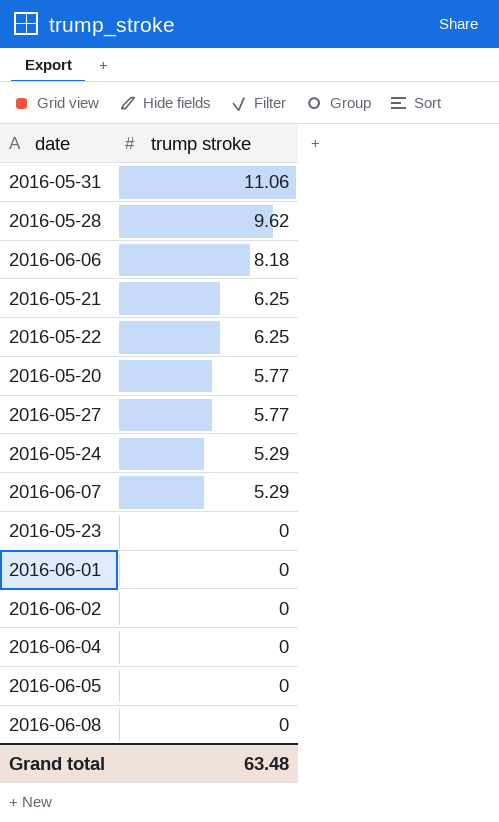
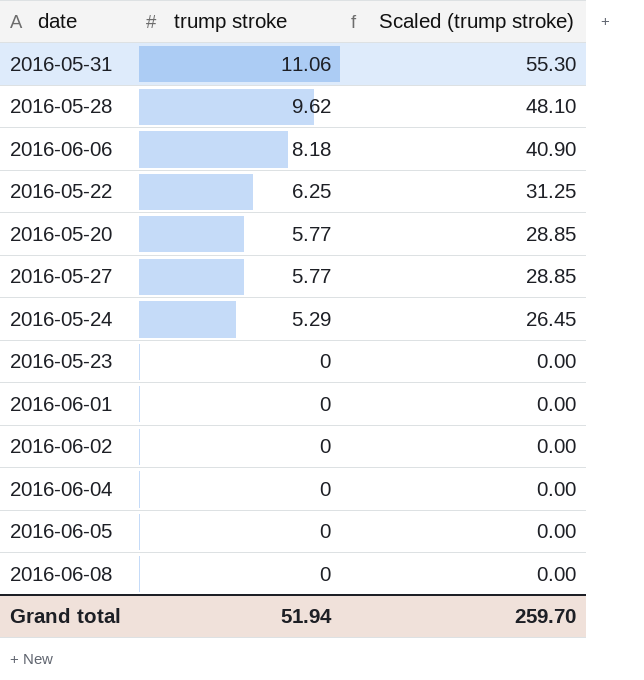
column Scaled (trump stroke) | formula: none -> [trump stroke] * 5
row 2016-05-21: 6.25 -> none
row 2016-06-07: 5.29 -> none
Grand total | trump stroke: 63.48 -> 51.94

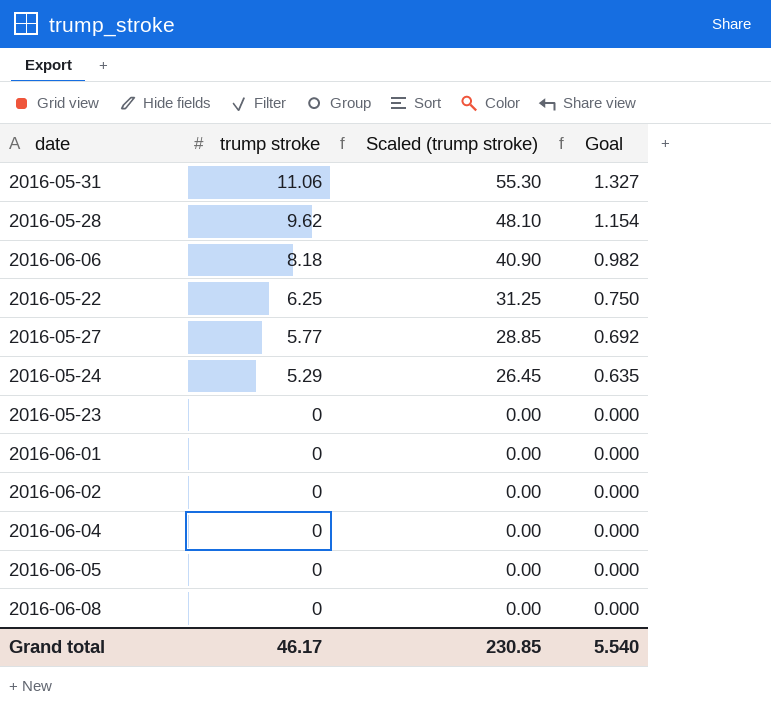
column Goal | formula: none -> [trump stroke] * 0.12
row 2016-05-20: 5.77 | 28.85 -> none
Grand total | trump stroke: 51.94 -> 46.17
Grand total | Scaled (trump stroke): 259.70 -> 230.85

